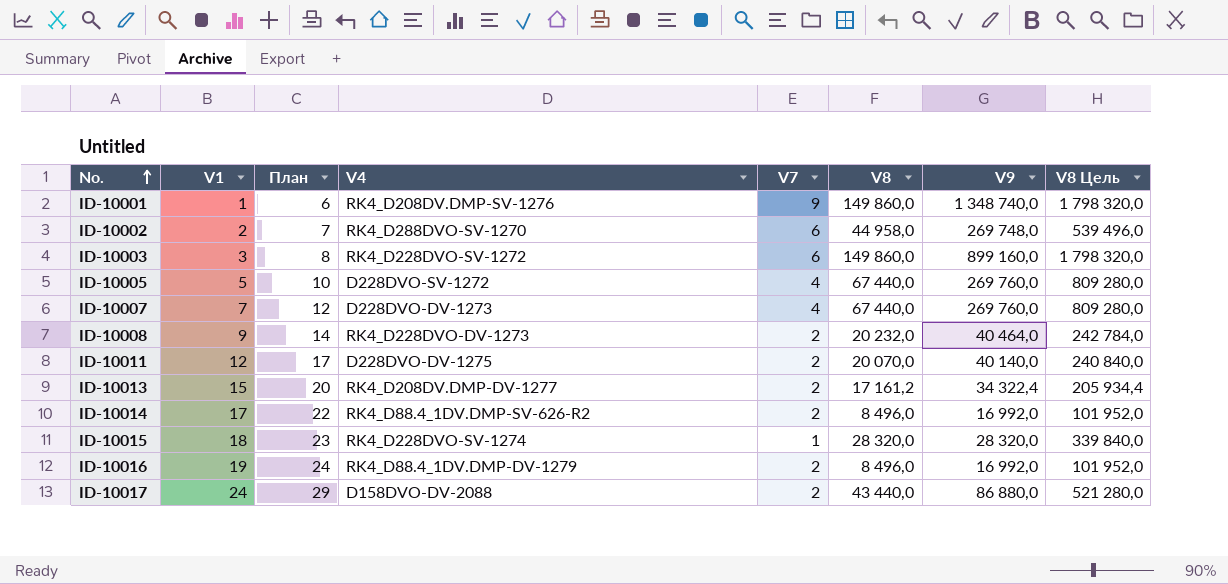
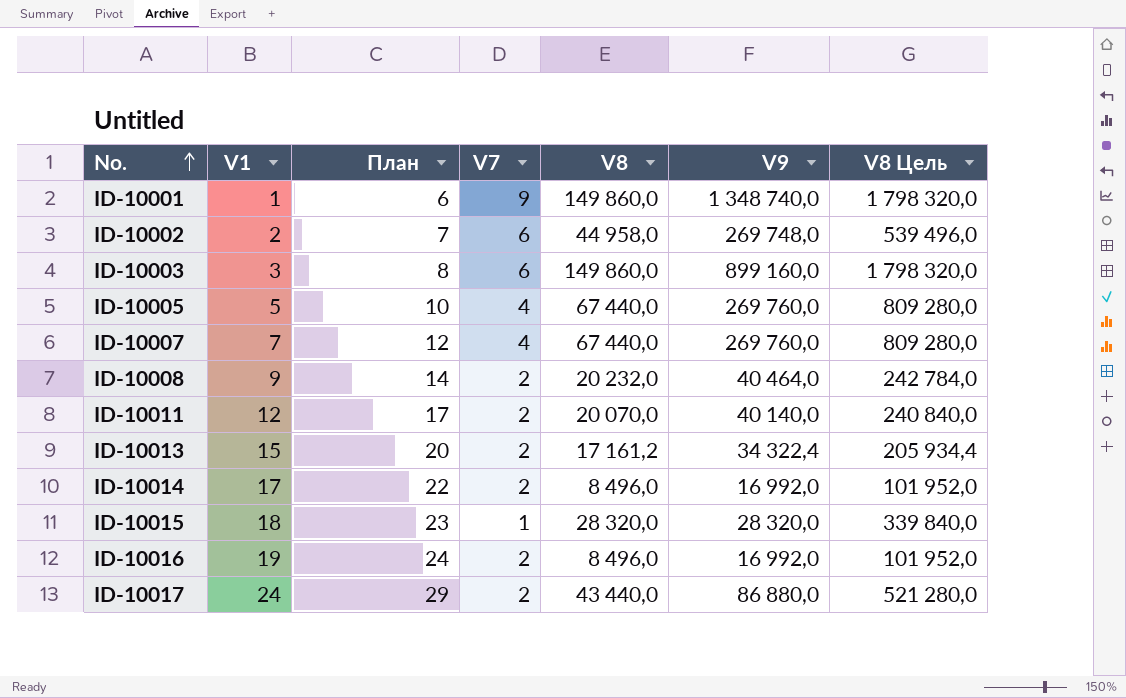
column V4 | position: 4 -> none

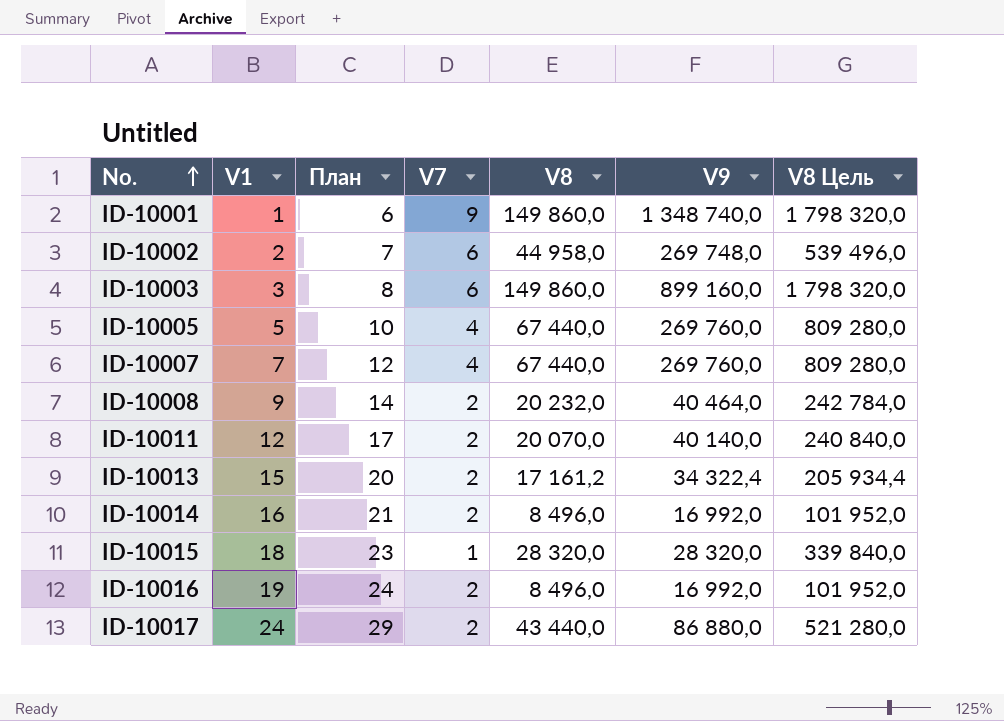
ID-10014 | V1: 17 -> 16
ID-10014 | План: 22 -> 21

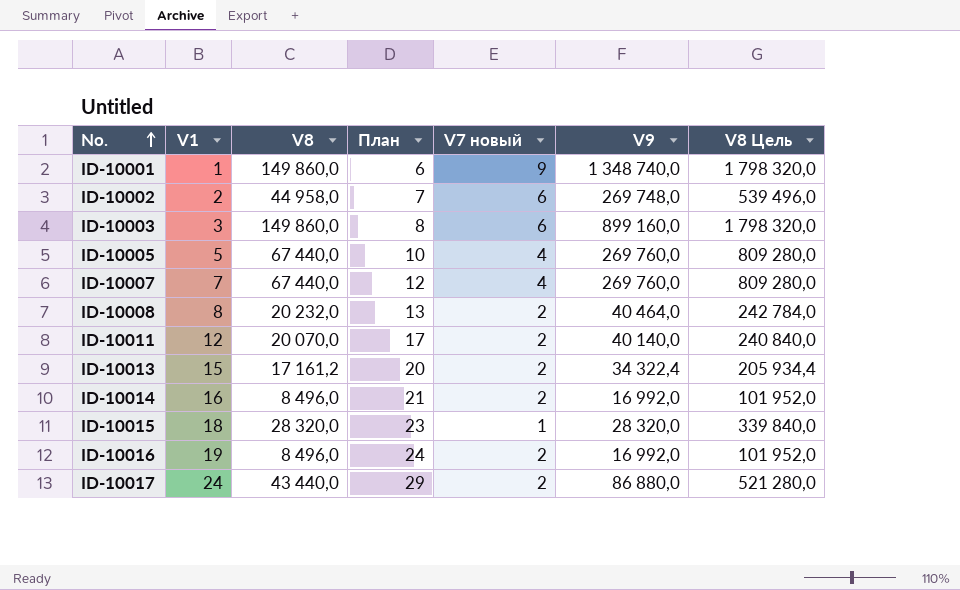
column V8 | position: 5 -> 3
column name: V7 -> V7 новый
ID-10008 | V1: 9 -> 8
ID-10008 | План: 14 -> 13

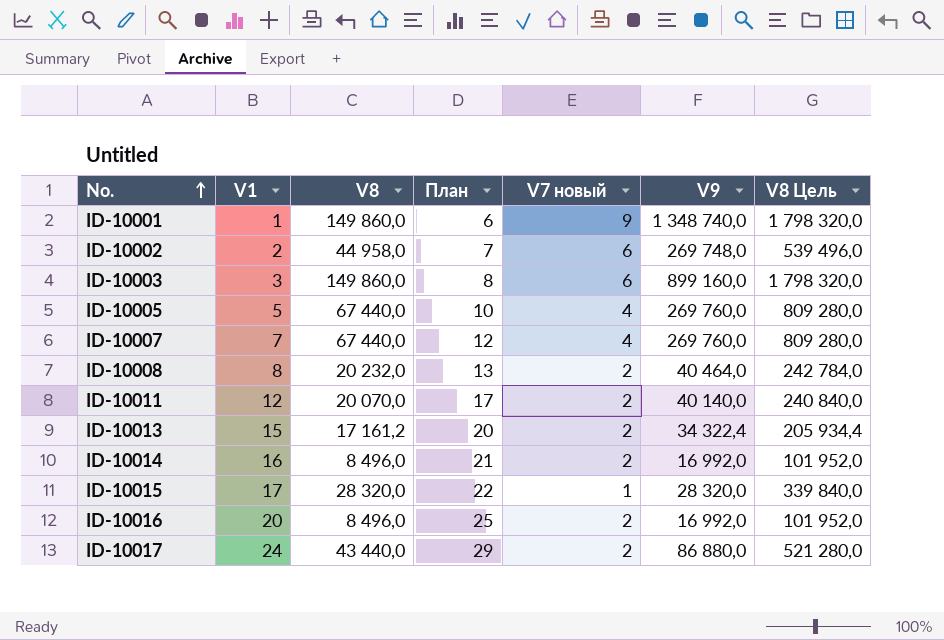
ID-10015 | V1: 18 -> 17
ID-10015 | План: 23 -> 22
ID-10016 | V1: 19 -> 20
ID-10016 | План: 24 -> 25

